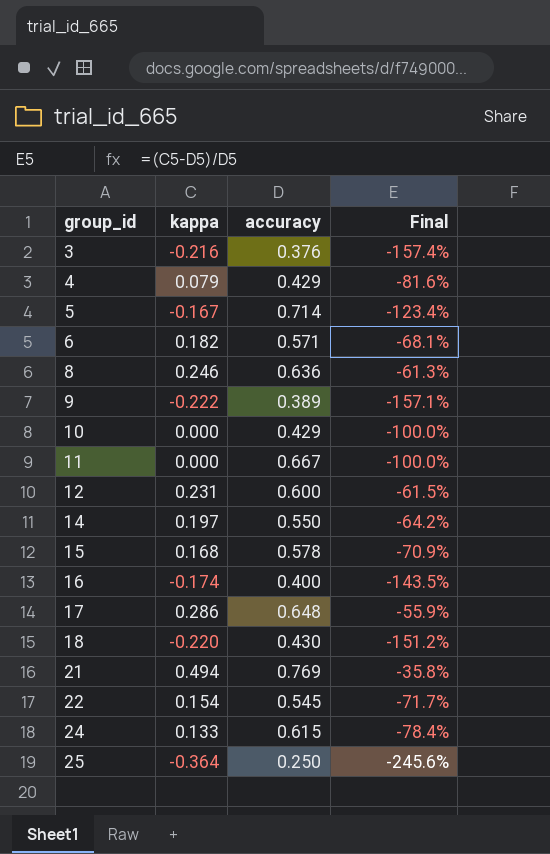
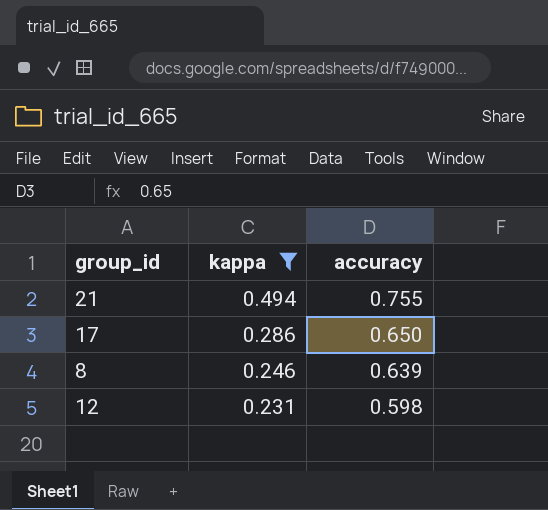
filter: none -> kappa >= 0.231
row order: group_id ascending -> kappa descending
column Final | formula: ([kappa] - [accuracy]) / [accuracy] -> none
21 | accuracy: 0.769 -> 0.755
17 | accuracy: 0.648 -> 0.650
8 | accuracy: 0.636 -> 0.639
12 | accuracy: 0.600 -> 0.598

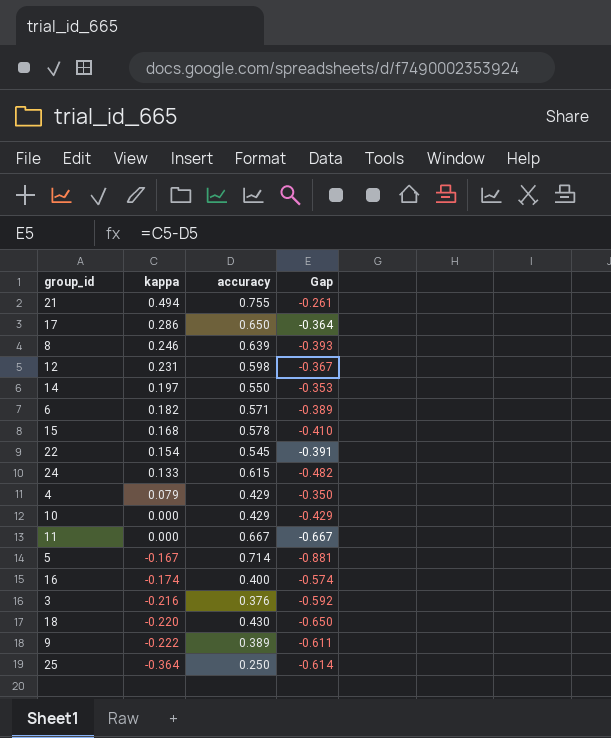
filter: kappa >= 0.231 -> none
column Gap | formula: none -> [kappa] - [accuracy]

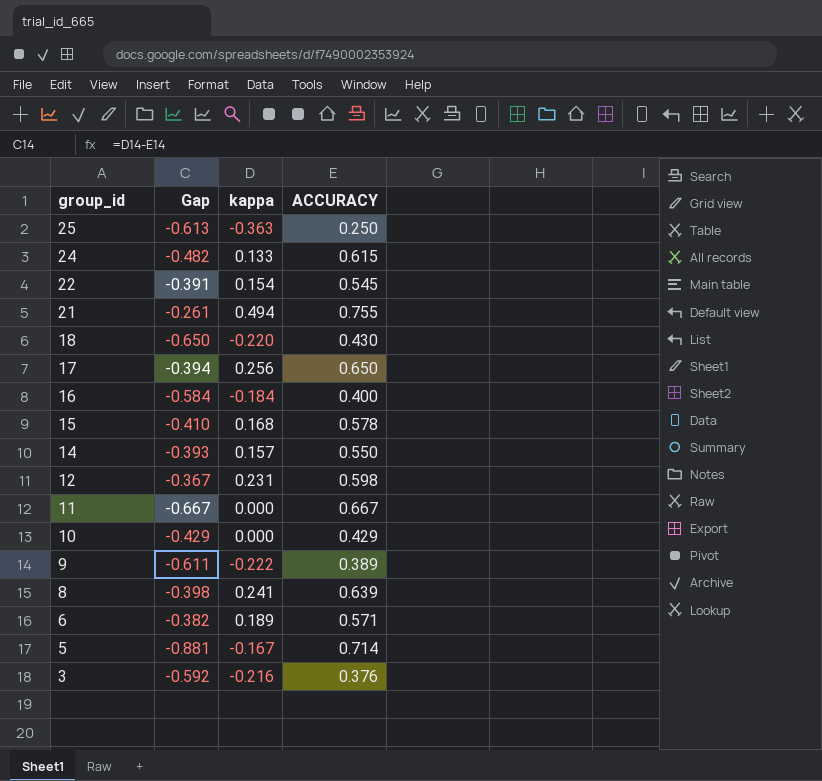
row order: kappa descending -> group_id descending
column Gap | position: 4 -> 2
column name: accuracy -> ACCURACY
row 4: 0.079 | 0.429 | -0.350 -> none
25 | Gap: -0.614 -> -0.613
25 | kappa: -0.364 -> -0.363
17 | Gap: -0.364 -> -0.394
17 | kappa: 0.286 -> 0.256
16 | Gap: -0.574 -> -0.584
16 | kappa: -0.174 -> -0.184
14 | Gap: -0.353 -> -0.393
14 | kappa: 0.197 -> 0.157
8 | Gap: -0.393 -> -0.398
8 | kappa: 0.246 -> 0.241
6 | Gap: -0.389 -> -0.382
6 | kappa: 0.182 -> 0.189

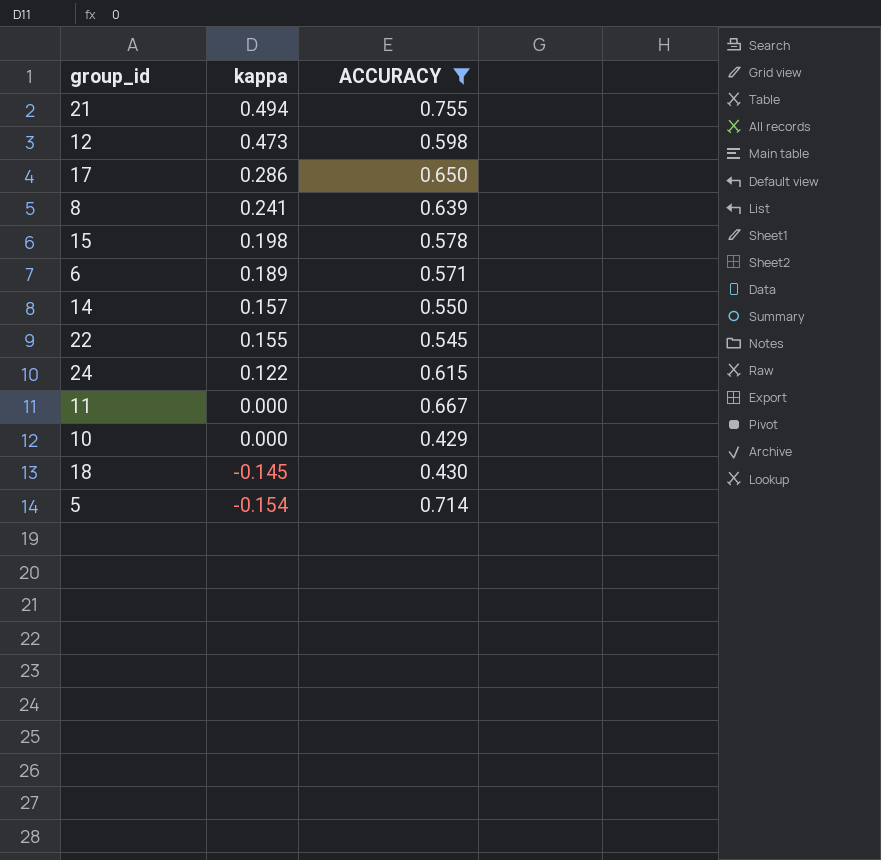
filter: none -> ACCURACY >= 0.429
row order: group_id descending -> kappa descending
column Gap | formula: [kappa] - [ACCURACY] -> none
12 | kappa: 0.231 -> 0.473
17 | kappa: 0.256 -> 0.286
15 | kappa: 0.168 -> 0.198
22 | kappa: 0.154 -> 0.155
24 | kappa: 0.133 -> 0.122
18 | kappa: -0.220 -> -0.145
5 | kappa: -0.167 -> -0.154

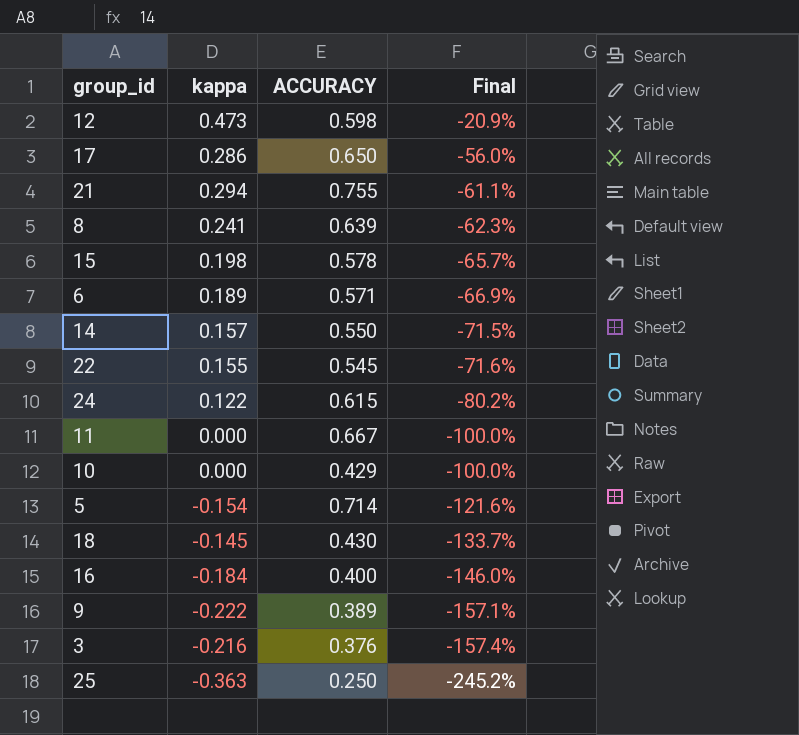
filter: ACCURACY >= 0.429 -> none
row order: kappa descending -> Final descending
column Final | formula: none -> ([kappa] - [ACCURACY]) / [ACCURACY]
21 | kappa: 0.494 -> 0.294

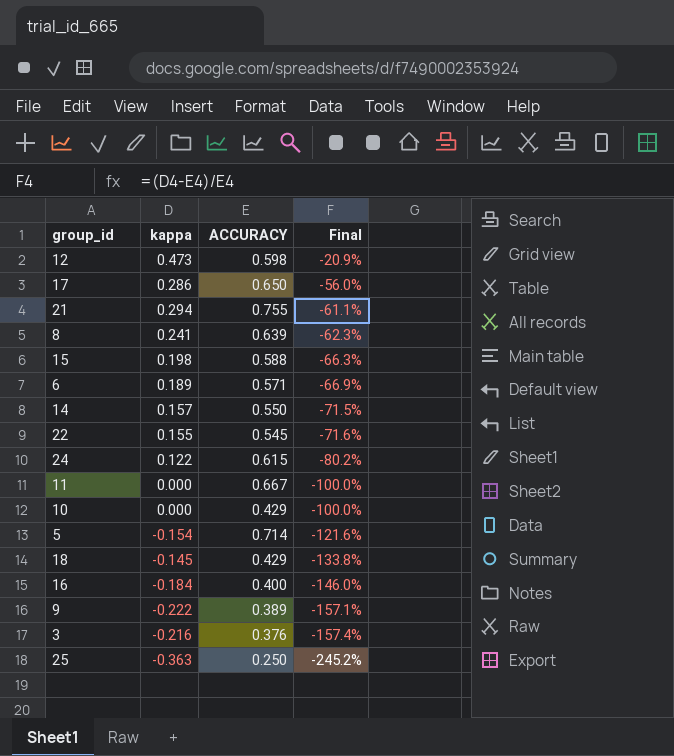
15 | ACCURACY: 0.578 -> 0.588
15 | Final: -65.7% -> -66.3%
18 | ACCURACY: 0.430 -> 0.429
18 | Final: -133.7% -> -133.8%

